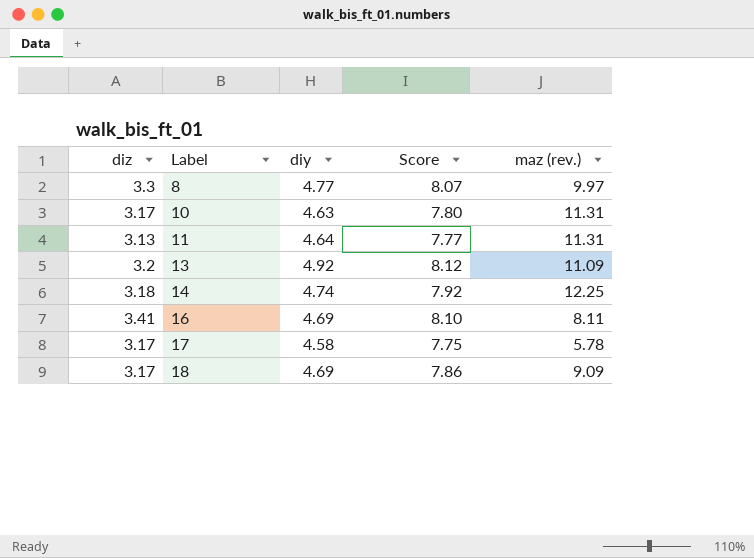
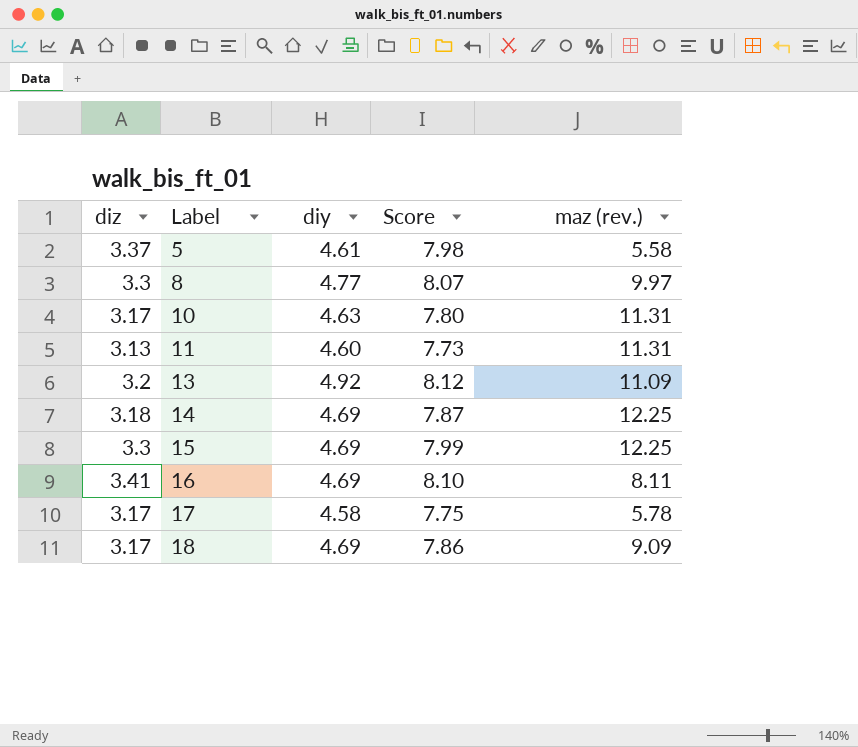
row 5: none -> 3.37 | 4.61 | 7.98 | 5.58
11 | diy: 4.64 -> 4.60
11 | Score: 7.77 -> 7.73
14 | diy: 4.74 -> 4.69
14 | Score: 7.92 -> 7.87
row 15: none -> 3.3 | 4.69 | 7.99 | 12.25

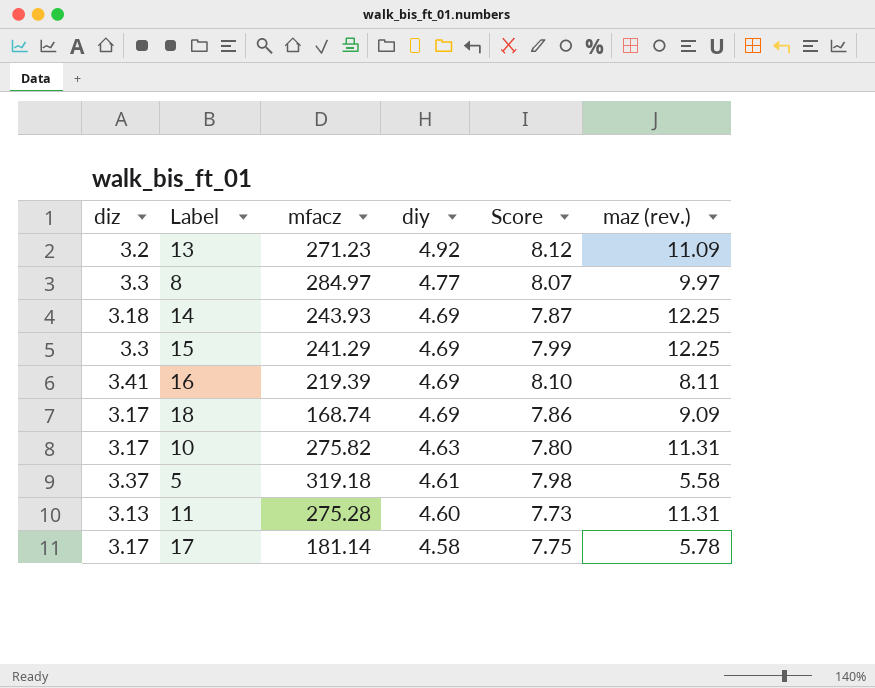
row order: Label ascending -> diy descending
column mfacz | position: none -> 3

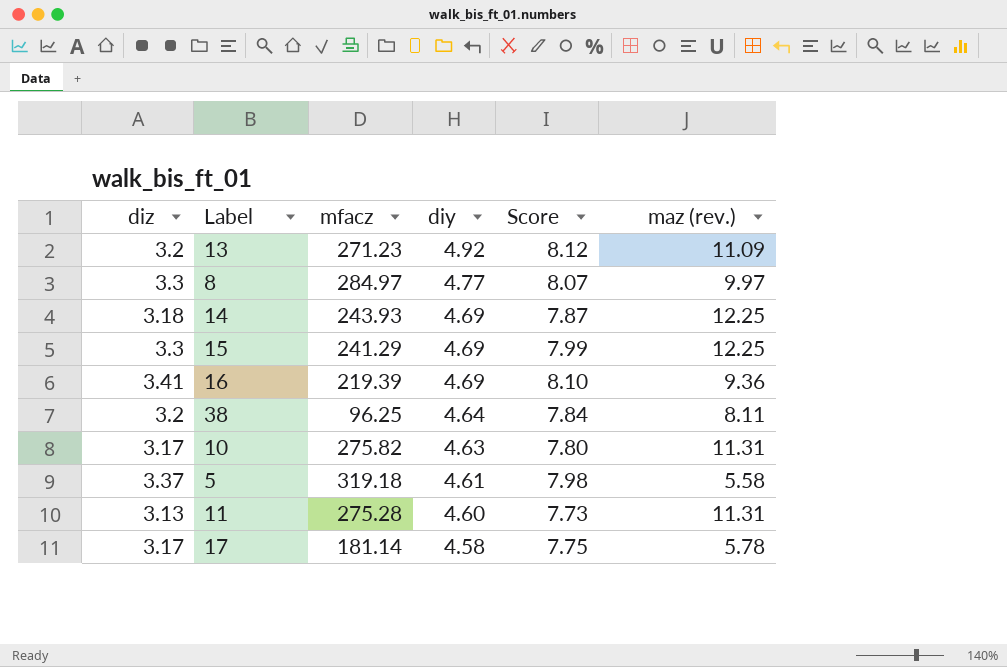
row 18: 3.17 | 168.74 | 4.69 | 7.86 | 9.09 -> none
16 | maz (rev.): 8.11 -> 9.36
row 38: none -> 3.2 | 96.25 | 4.64 | 7.84 | 8.11

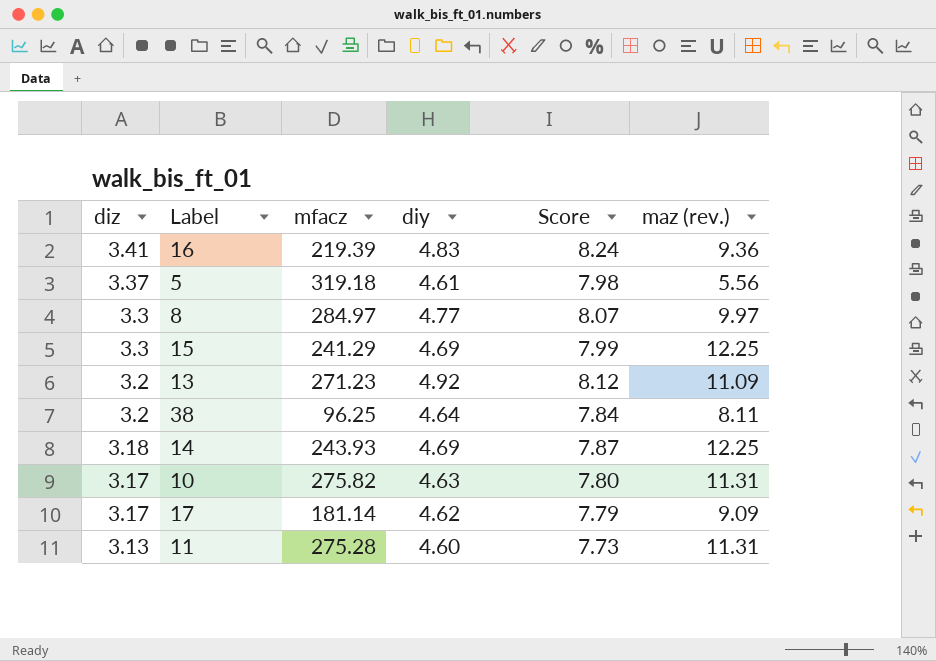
row order: diy descending -> diz descending
16 | diy: 4.69 -> 4.83
16 | Score: 8.10 -> 8.24
5 | maz (rev.): 5.58 -> 5.56
17 | diy: 4.58 -> 4.62
17 | Score: 7.75 -> 7.79
17 | maz (rev.): 5.78 -> 9.09

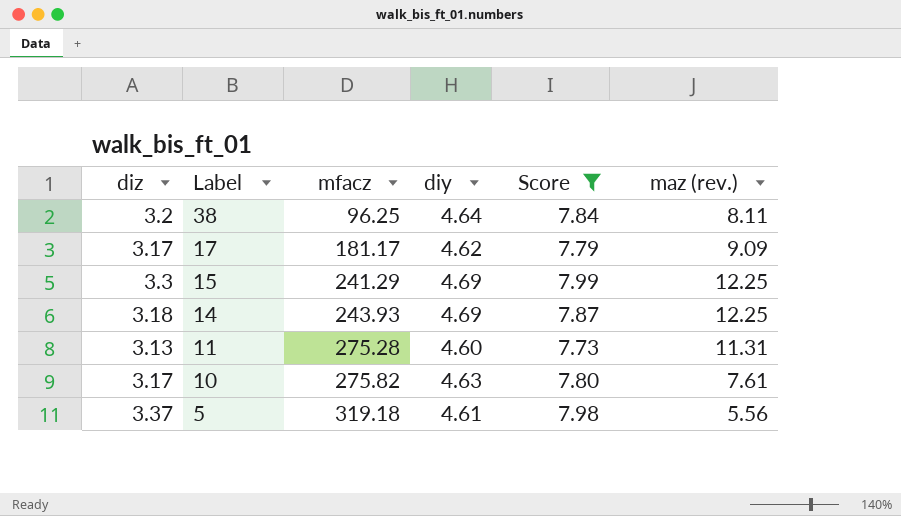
filter: none -> Score <= 7.99
row order: diz descending -> Label descending
17 | mfacz: 181.14 -> 181.17
10 | maz (rev.): 11.31 -> 7.61

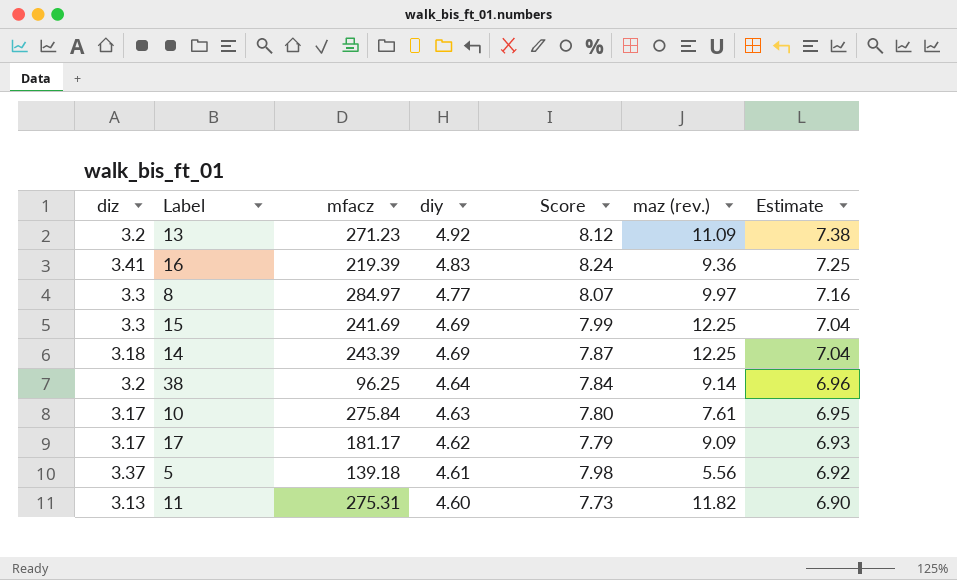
filter: Score <= 7.99 -> none
row order: Label descending -> diy descending
column Estimate | formula: none -> [diy] * 1.5
15 | mfacz: 241.29 -> 241.69
14 | mfacz: 243.93 -> 243.39
38 | maz (rev.): 8.11 -> 9.14
10 | mfacz: 275.82 -> 275.84
5 | mfacz: 319.18 -> 139.18
11 | mfacz: 275.28 -> 275.31
11 | maz (rev.): 11.31 -> 11.82

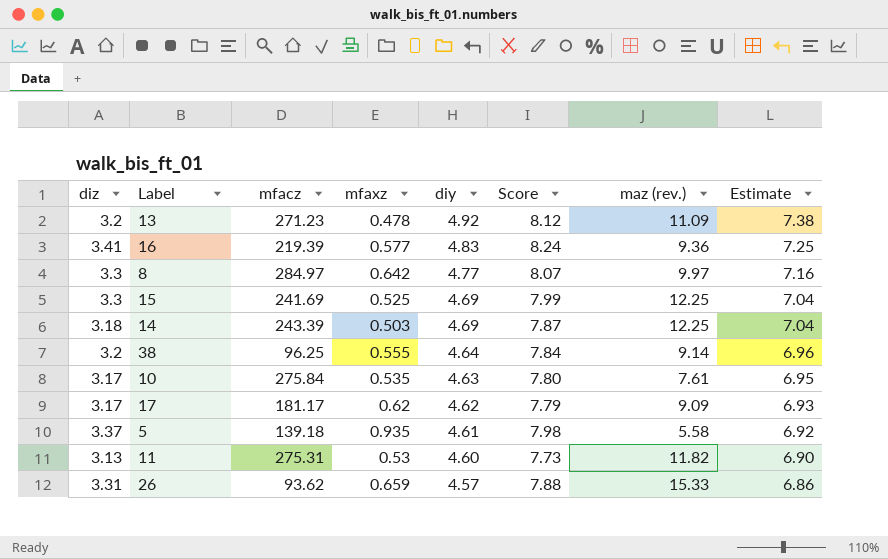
column mfaxz | position: none -> 4
5 | maz (rev.): 5.56 -> 5.58
row 26: none -> 3.31 | 93.62 | 0.659 | 4.57 | 7.88 | 15.33 | 6.86

